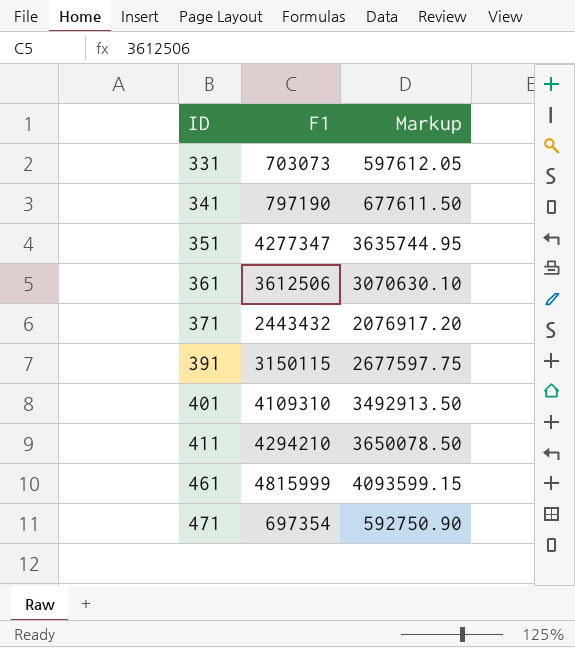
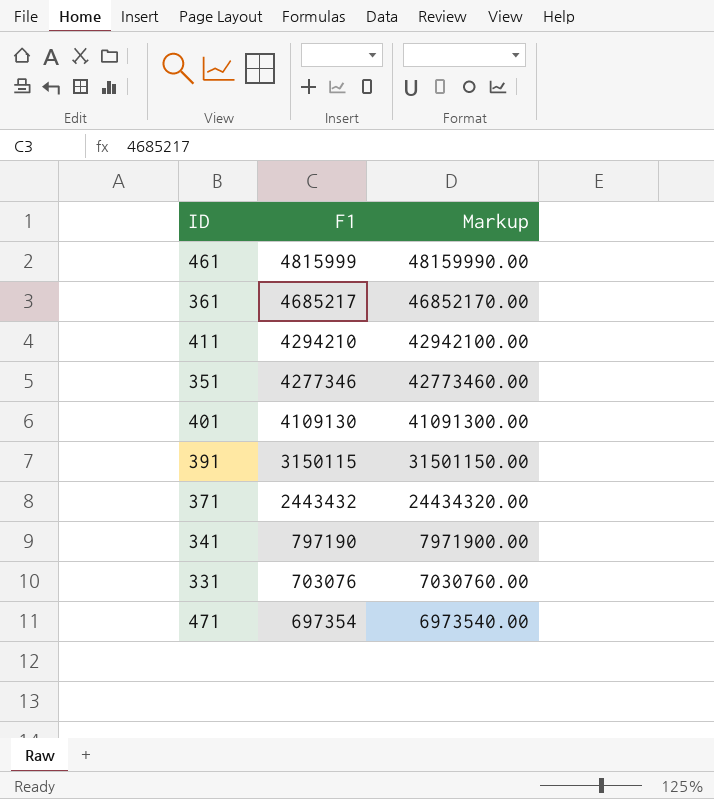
row order: ID ascending -> F1 descending
column Markup | formula: [F1] * 0.85 -> [F1] * 10
361 | F1: 3612506 -> 4685217
351 | F1: 4277347 -> 4277346
401 | F1: 4109310 -> 4109130
331 | F1: 703073 -> 703076

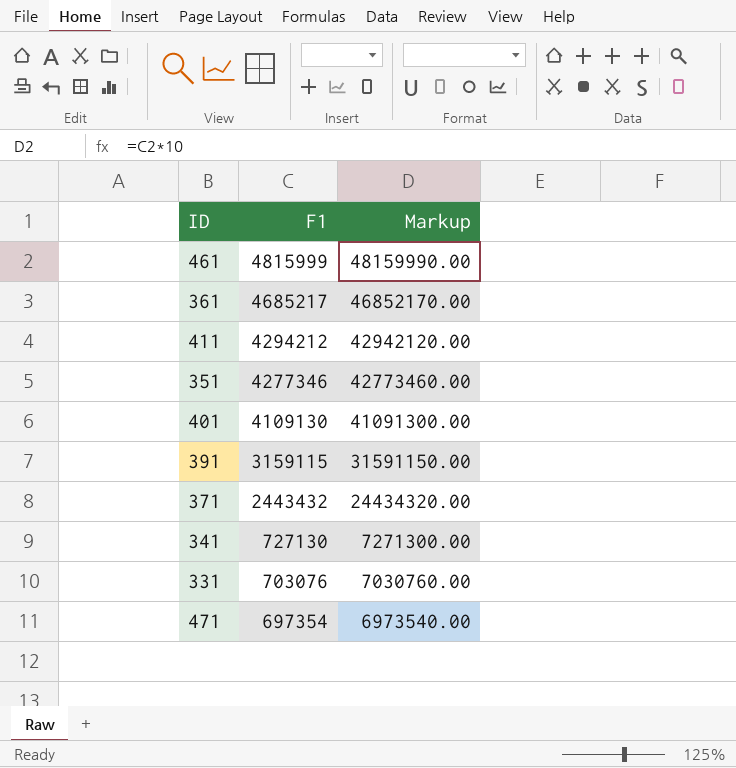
411 | F1: 4294210 -> 4294212
411 | Markup: 42942100.00 -> 42942120.00
391 | F1: 3150115 -> 3159115
391 | Markup: 31501150.00 -> 31591150.00
341 | F1: 797190 -> 727130
341 | Markup: 7971900.00 -> 7271300.00

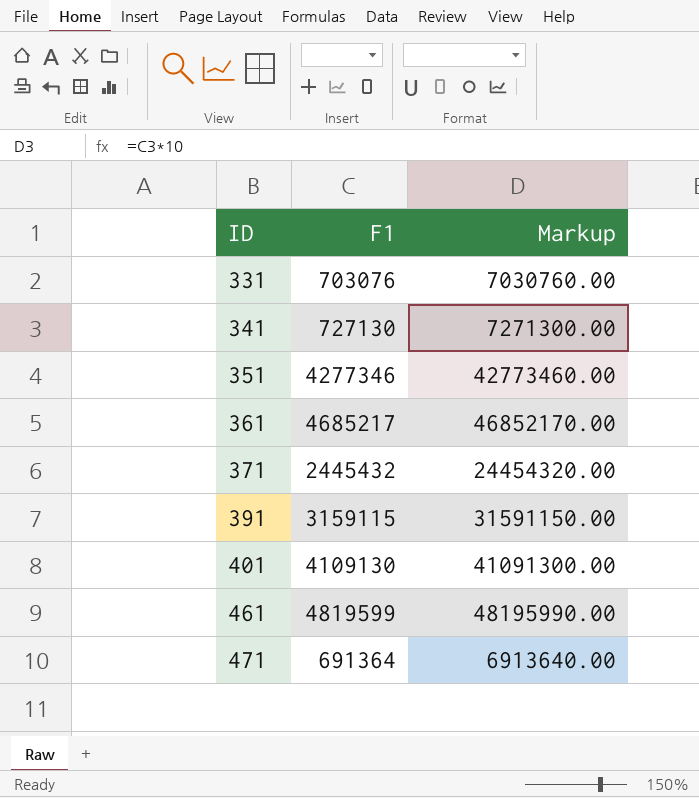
row order: F1 descending -> ID ascending
row 411: 4294212 | 42942120.00 -> none
371 | F1: 2443432 -> 2445432
371 | Markup: 24434320.00 -> 24454320.00
461 | F1: 4815999 -> 4819599
461 | Markup: 48159990.00 -> 48195990.00
471 | F1: 697354 -> 691364
471 | Markup: 6973540.00 -> 6913640.00

